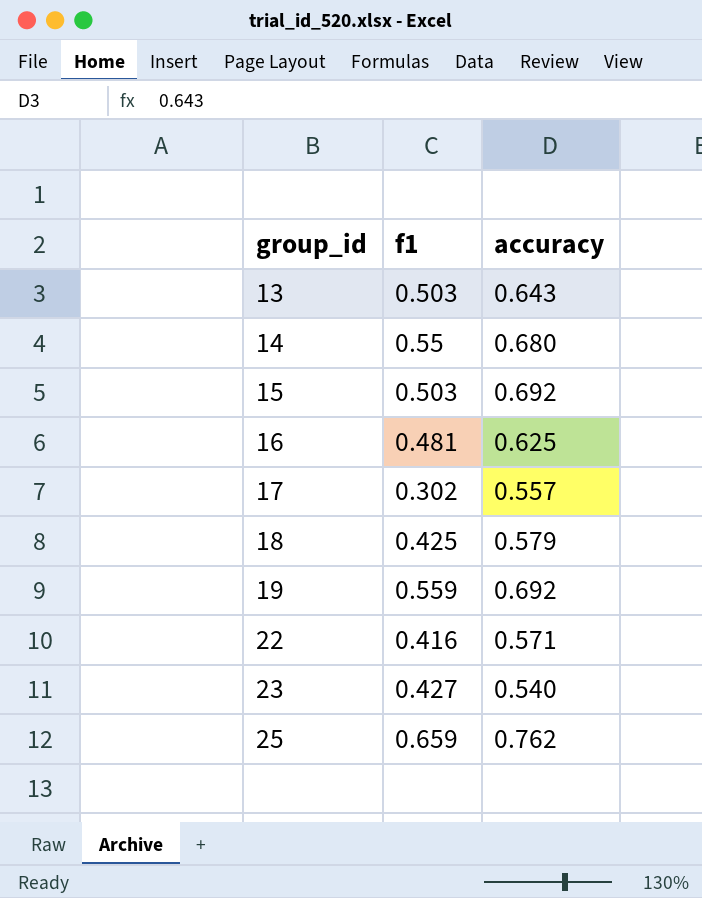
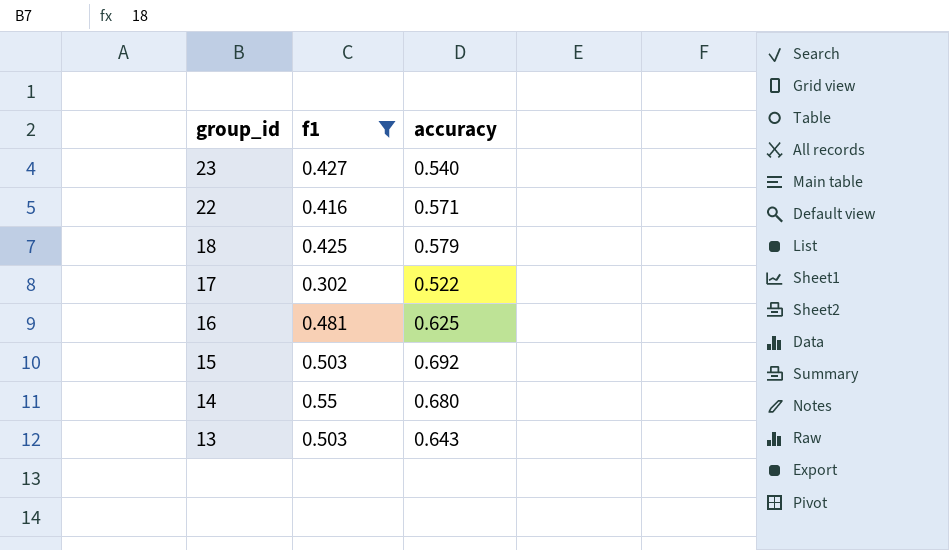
filter: none -> f1 <= 0.55
row order: group_id ascending -> group_id descending
17 | accuracy: 0.557 -> 0.522

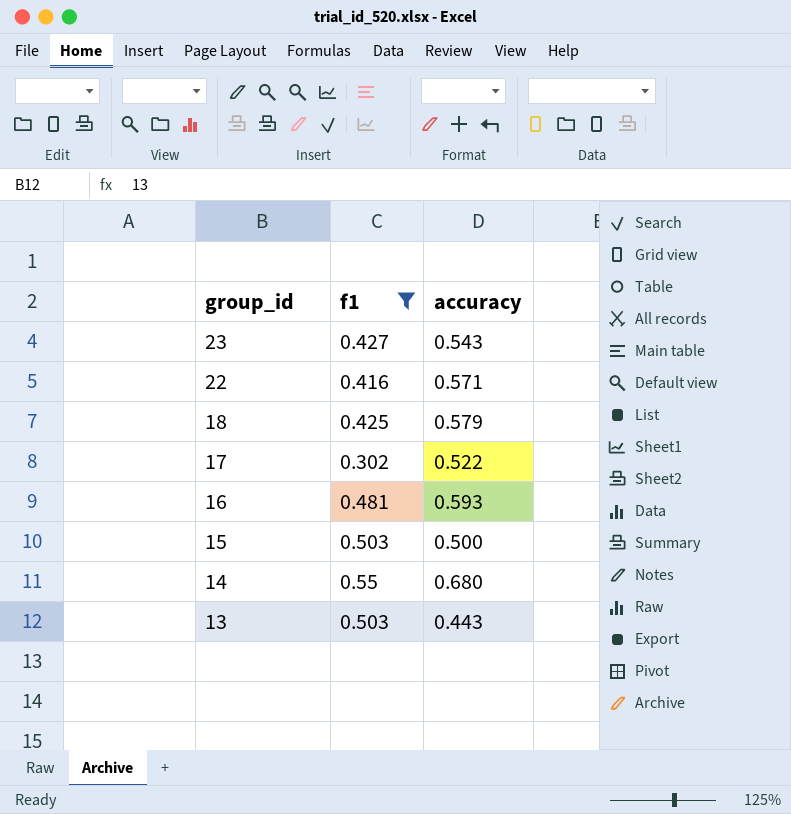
23 | accuracy: 0.540 -> 0.543
16 | accuracy: 0.625 -> 0.593
15 | accuracy: 0.692 -> 0.500
13 | accuracy: 0.643 -> 0.443

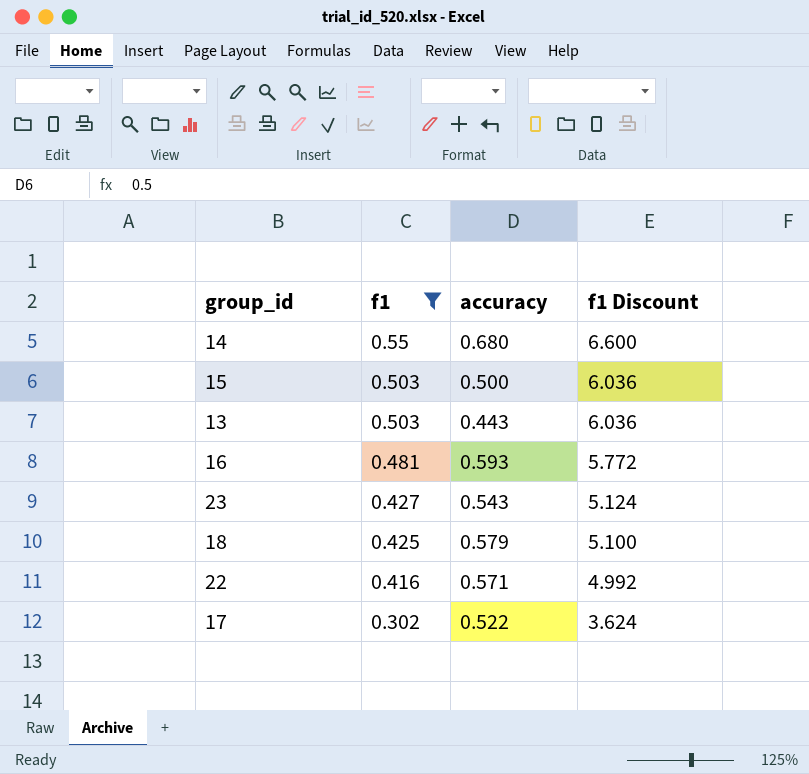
row order: group_id descending -> f1 descending
column f1 Discount | formula: none -> [f1] * 12

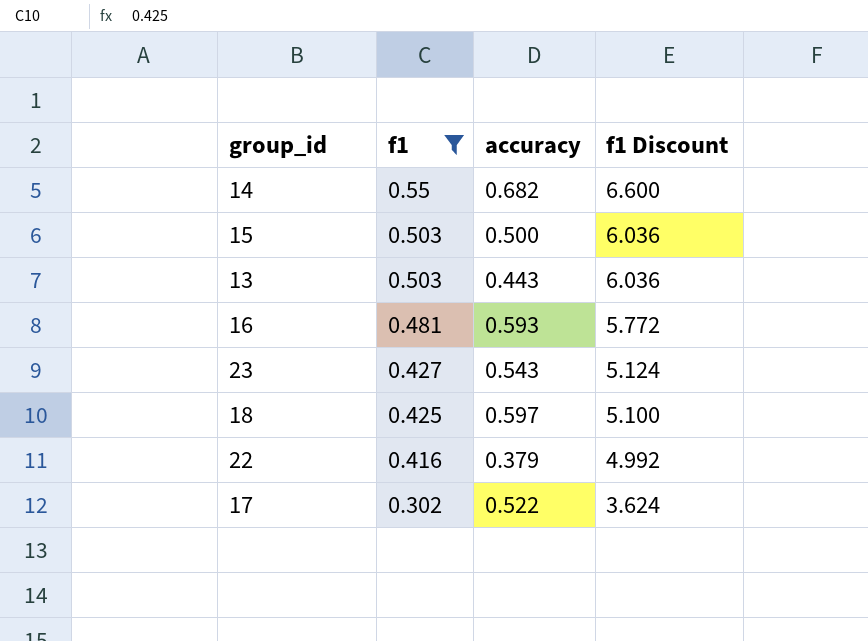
14 | accuracy: 0.680 -> 0.682
18 | accuracy: 0.579 -> 0.597
22 | accuracy: 0.571 -> 0.379

